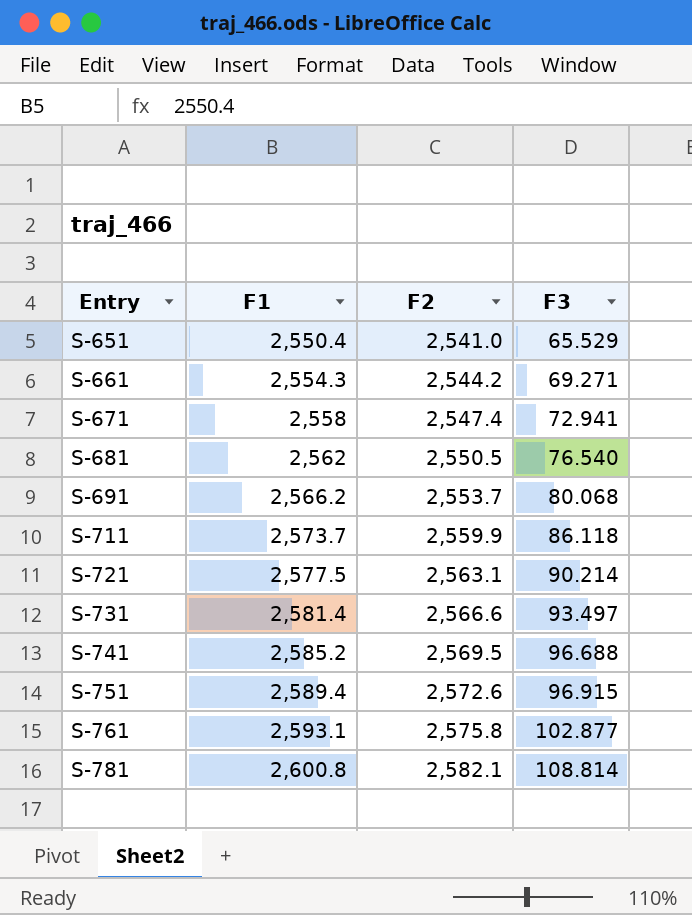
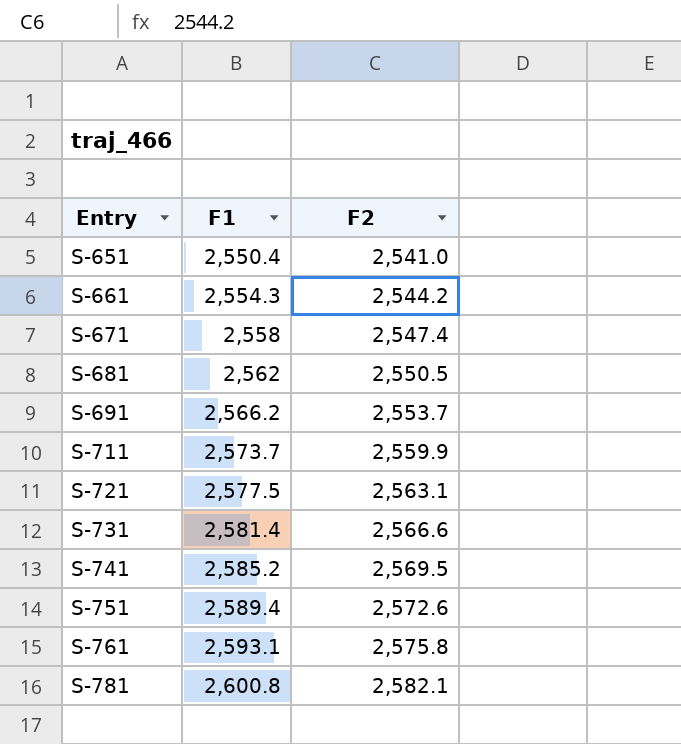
column F3 | position: 4 -> none

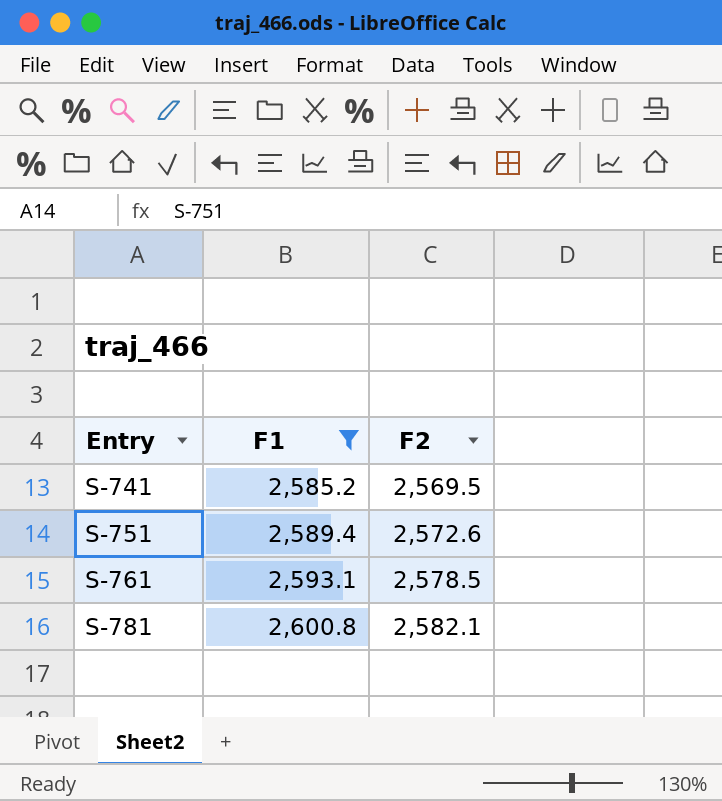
filter: none -> F1 >= 2,585.2
S-761 | F2: 2,575.8 -> 2,578.5

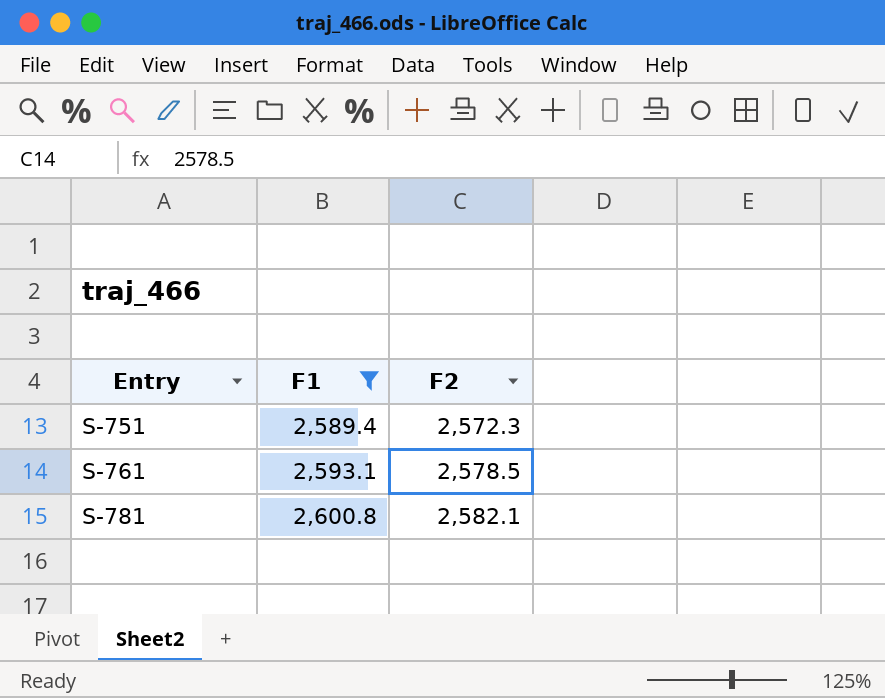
row S-741: 2,585.2 | 2,569.5 -> none
S-751 | F2: 2,572.6 -> 2,572.3

